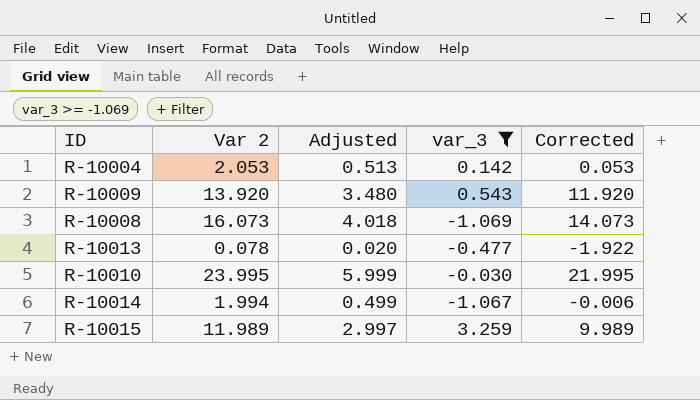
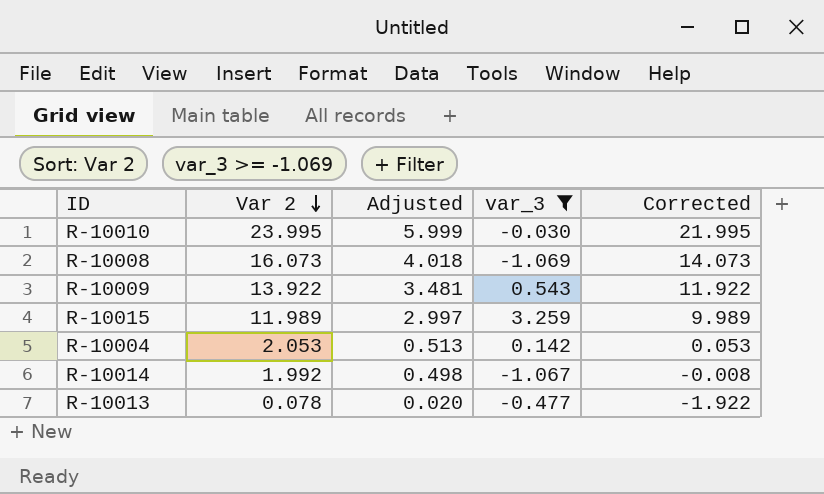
row order: none -> Var 2 descending
R-10009 | Var 2: 13.920 -> 13.922
R-10009 | Adjusted: 3.480 -> 3.481
R-10009 | Corrected: 11.920 -> 11.922
R-10014 | Var 2: 1.994 -> 1.992
R-10014 | Adjusted: 0.499 -> 0.498
R-10014 | Corrected: -0.006 -> -0.008

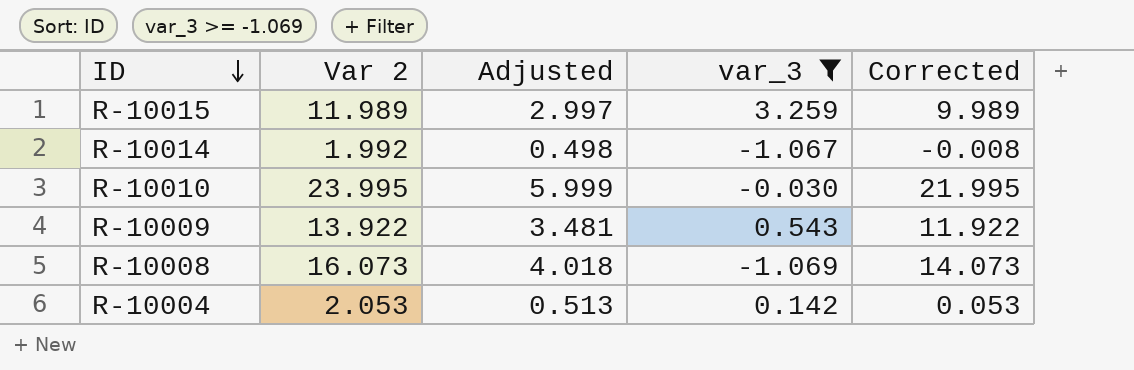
row order: Var 2 descending -> ID descending
row R-10013: 0.078 | 0.020 | -0.477 | -1.922 -> none

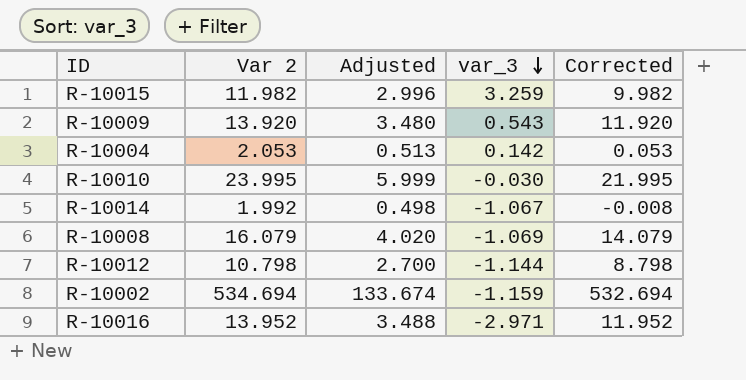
filter: var_3 >= -1.069 -> none
row order: ID descending -> var_3 descending
R-10015 | Var 2: 11.989 -> 11.982
R-10015 | Adjusted: 2.997 -> 2.996
R-10015 | Corrected: 9.989 -> 9.982
R-10009 | Var 2: 13.922 -> 13.920
R-10009 | Adjusted: 3.481 -> 3.480
R-10009 | Corrected: 11.922 -> 11.920
R-10008 | Var 2: 16.073 -> 16.079
R-10008 | Adjusted: 4.018 -> 4.020
R-10008 | Corrected: 14.073 -> 14.079

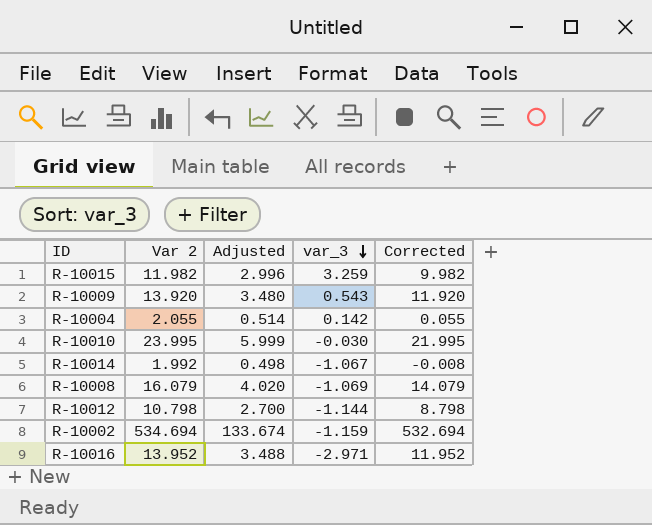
R-10004 | Var 2: 2.053 -> 2.055
R-10004 | Adjusted: 0.513 -> 0.514
R-10004 | Corrected: 0.053 -> 0.055

